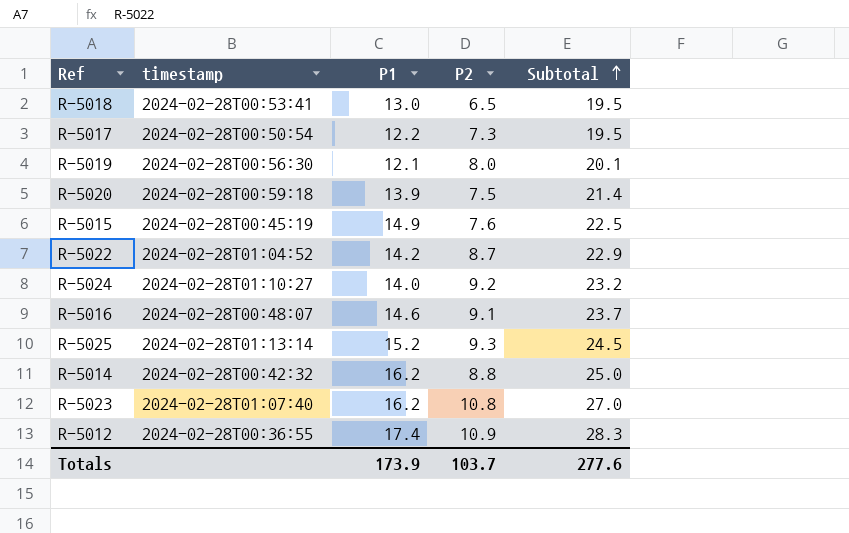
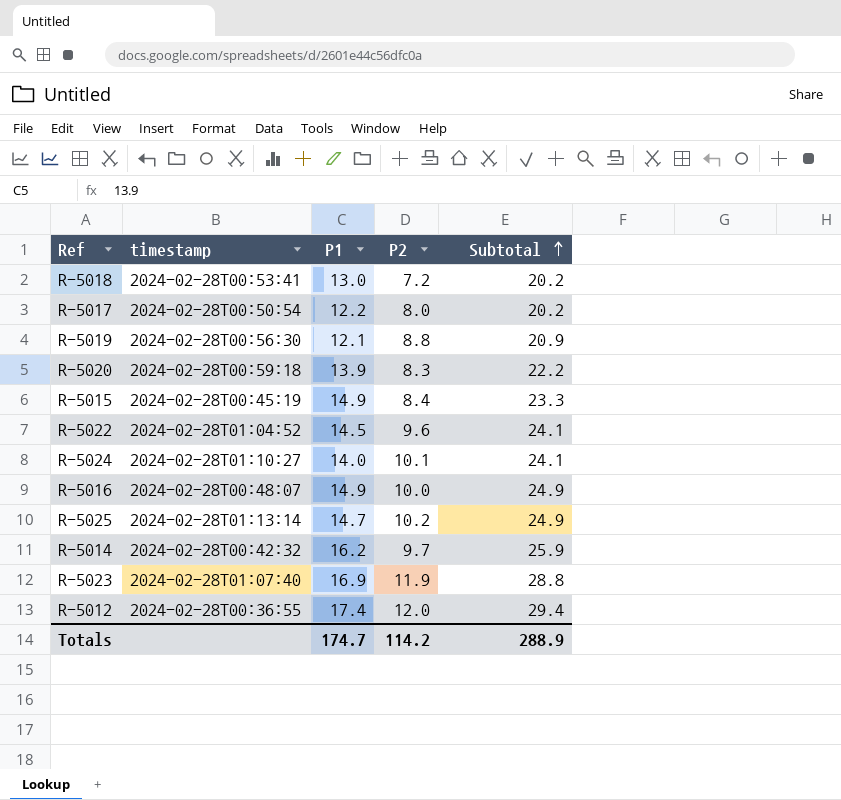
R-5018 | P2: 6.5 -> 7.2
R-5018 | Subtotal: 19.5 -> 20.2
R-5017 | P2: 7.3 -> 8.0
R-5017 | Subtotal: 19.5 -> 20.2
R-5019 | P2: 8.0 -> 8.8
R-5019 | Subtotal: 20.1 -> 20.9
R-5020 | P2: 7.5 -> 8.3
R-5020 | Subtotal: 21.4 -> 22.2
R-5015 | P2: 7.6 -> 8.4
R-5015 | Subtotal: 22.5 -> 23.3
R-5022 | P1: 14.2 -> 14.5
R-5022 | P2: 8.7 -> 9.6
R-5022 | Subtotal: 22.9 -> 24.1
R-5024 | P2: 9.2 -> 10.1
R-5024 | Subtotal: 23.2 -> 24.1
R-5016 | P1: 14.6 -> 14.9
R-5016 | P2: 9.1 -> 10.0
R-5016 | Subtotal: 23.7 -> 24.9
R-5025 | P1: 15.2 -> 14.7
R-5025 | P2: 9.3 -> 10.2
R-5025 | Subtotal: 24.5 -> 24.9
R-5014 | P2: 8.8 -> 9.7
R-5014 | Subtotal: 25.0 -> 25.9
R-5023 | P1: 16.2 -> 16.9
R-5023 | P2: 10.8 -> 11.9
R-5023 | Subtotal: 27.0 -> 28.8
R-5012 | P2: 10.9 -> 12.0
R-5012 | Subtotal: 28.3 -> 29.4
Totals | P1: 173.9 -> 174.7
Totals | P2: 103.7 -> 114.2
Totals | Subtotal: 277.6 -> 288.9

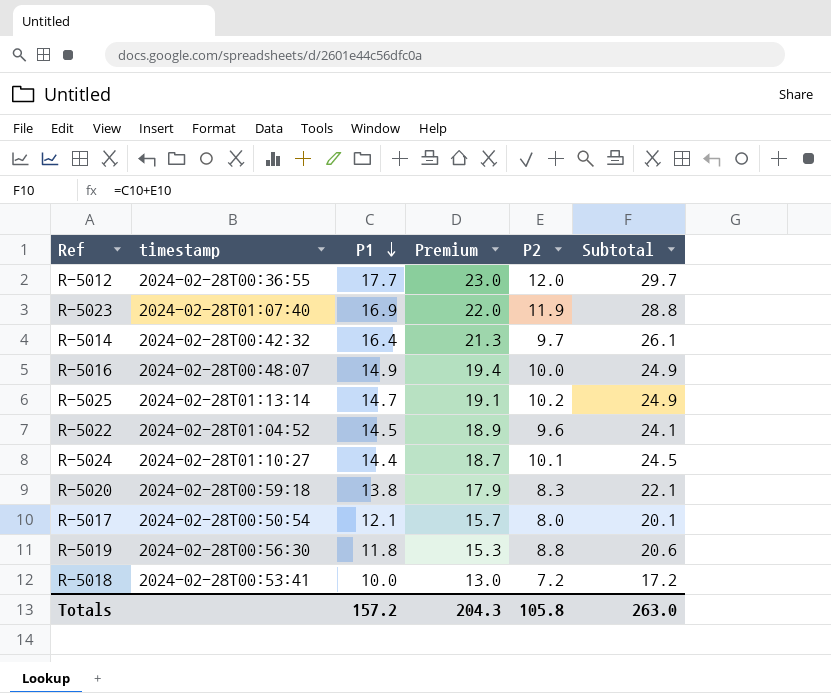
row order: Subtotal ascending -> P1 descending
column Premium | formula: none -> [P1] * 1.3
row R-5015: 2024-02-28T00:45:19 | 14.9 | 8.4 | 23.3 -> none
R-5012 | P1: 17.4 -> 17.7
R-5012 | Subtotal: 29.4 -> 29.7
R-5014 | P1: 16.2 -> 16.4
R-5014 | Subtotal: 25.9 -> 26.1
R-5024 | P1: 14.0 -> 14.4
R-5024 | Subtotal: 24.1 -> 24.5
R-5020 | P1: 13.9 -> 13.8
R-5020 | Subtotal: 22.2 -> 22.1
R-5017 | P1: 12.2 -> 12.1
R-5017 | Subtotal: 20.2 -> 20.1
R-5019 | P1: 12.1 -> 11.8
R-5019 | Subtotal: 20.9 -> 20.6
R-5018 | P1: 13.0 -> 10.0
R-5018 | Subtotal: 20.2 -> 17.2
Totals | P1: 174.7 -> 157.2
Totals | P2: 114.2 -> 105.8
Totals | Subtotal: 288.9 -> 263.0

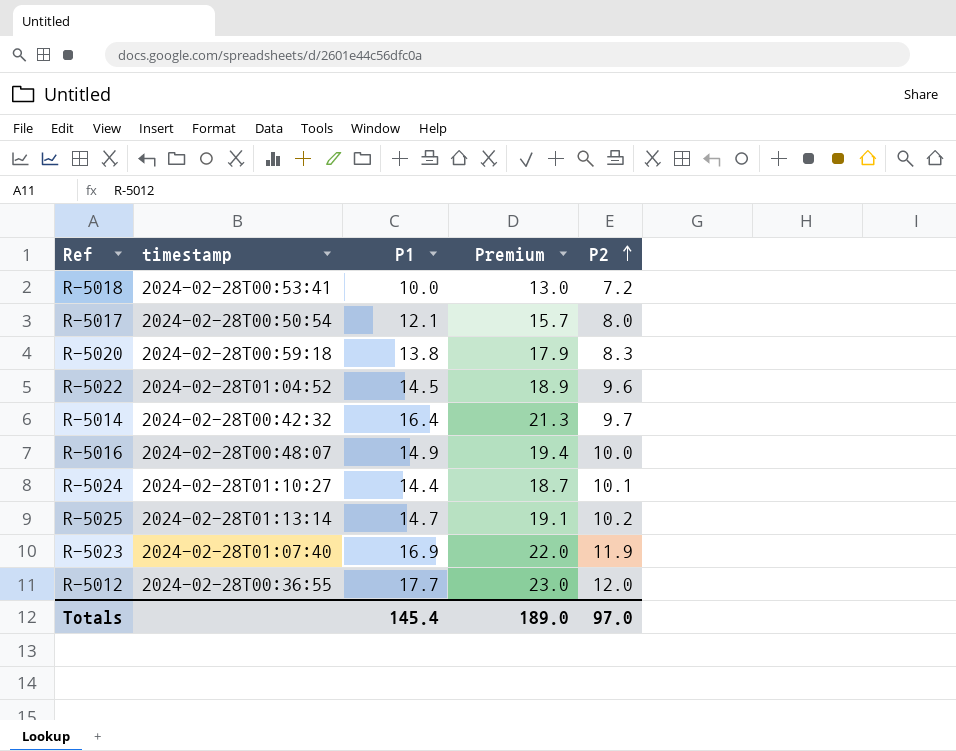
row order: P1 descending -> P2 ascending
column Subtotal | formula: [P1] + [P2] -> none
row R-5019: 2024-02-28T00:56:30 | 11.8 | 15.3 | 8.8 | 20.6 -> none
Totals | P1: 157.2 -> 145.4
Totals | Premium: 204.3 -> 189.0
Totals | P2: 105.8 -> 97.0

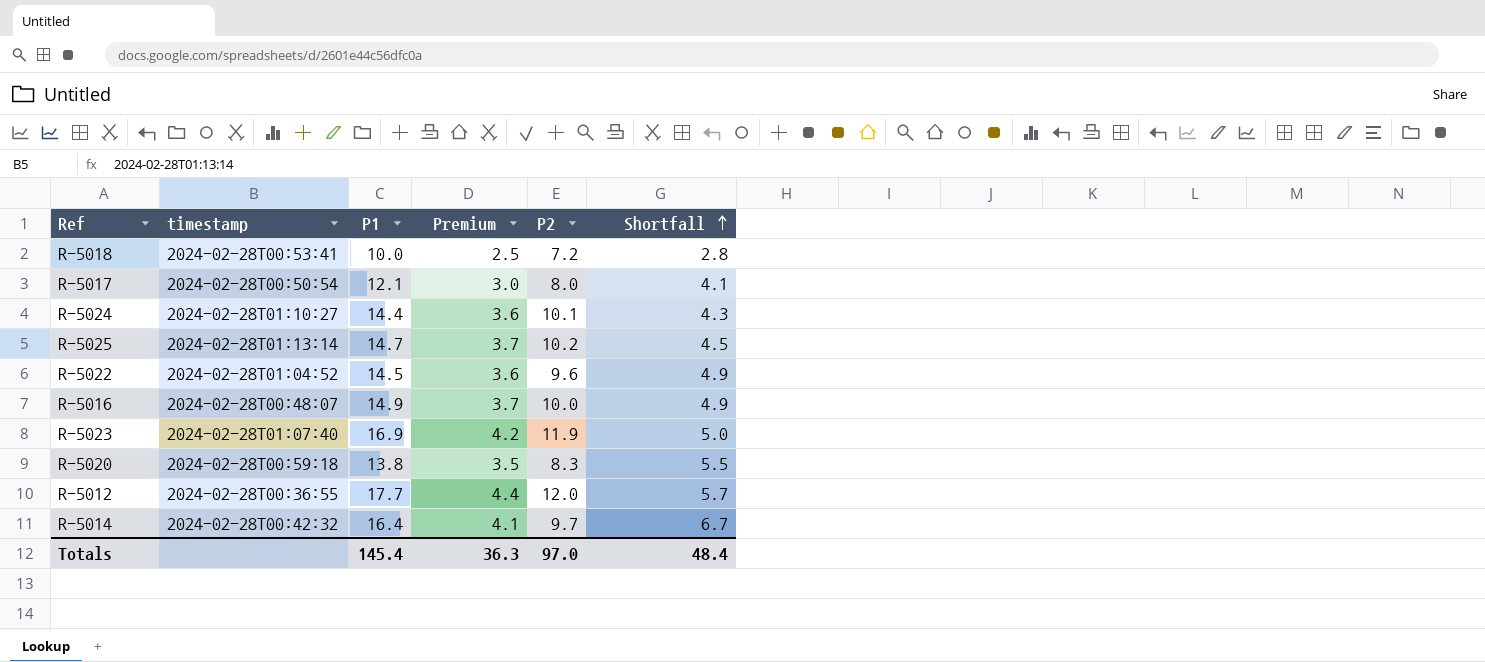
row order: P2 ascending -> Shortfall ascending
column Premium | formula: [P1] * 1.3 -> [P1] * 0.25
column Shortfall | formula: none -> [P1] - [P2]
Totals | Premium: 189.0 -> 36.3

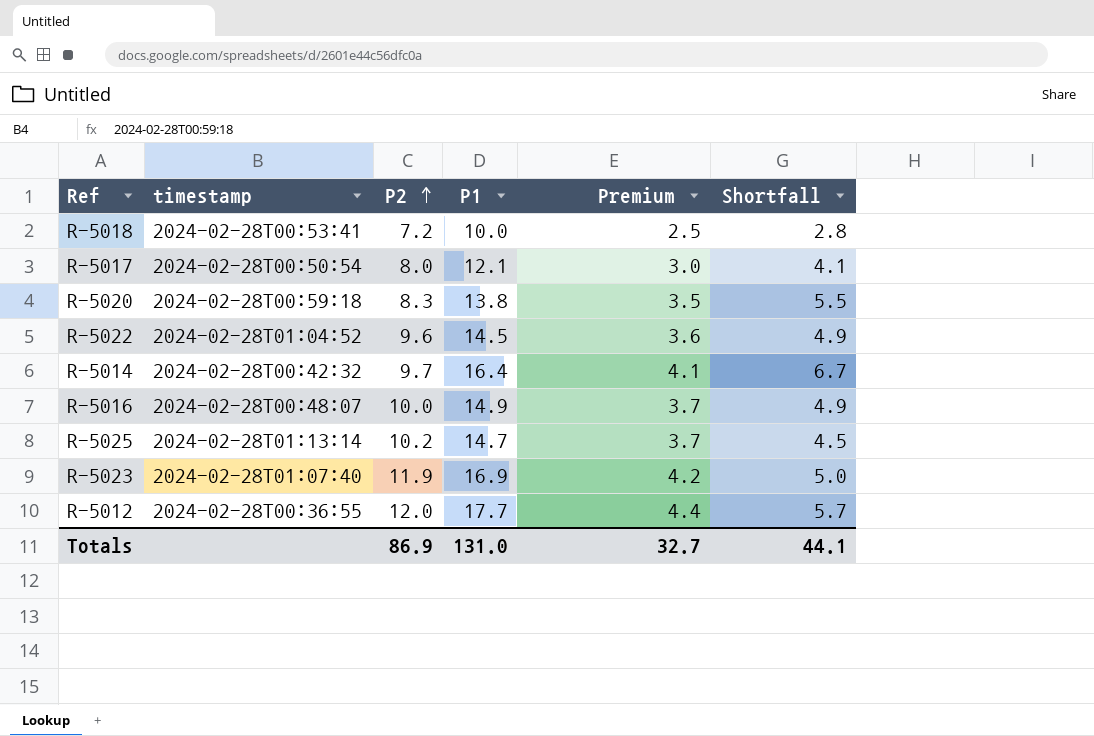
row order: Shortfall ascending -> P2 ascending
column P2 | position: 5 -> 3
row R-5024: 2024-02-28T01:10:27 | 14.4 | 3.6 | 10.1 | 4.3 -> none
Totals | P2: 97.0 -> 86.9
Totals | P1: 145.4 -> 131.0
Totals | Premium: 36.3 -> 32.7
Totals | Shortfall: 48.4 -> 44.1

